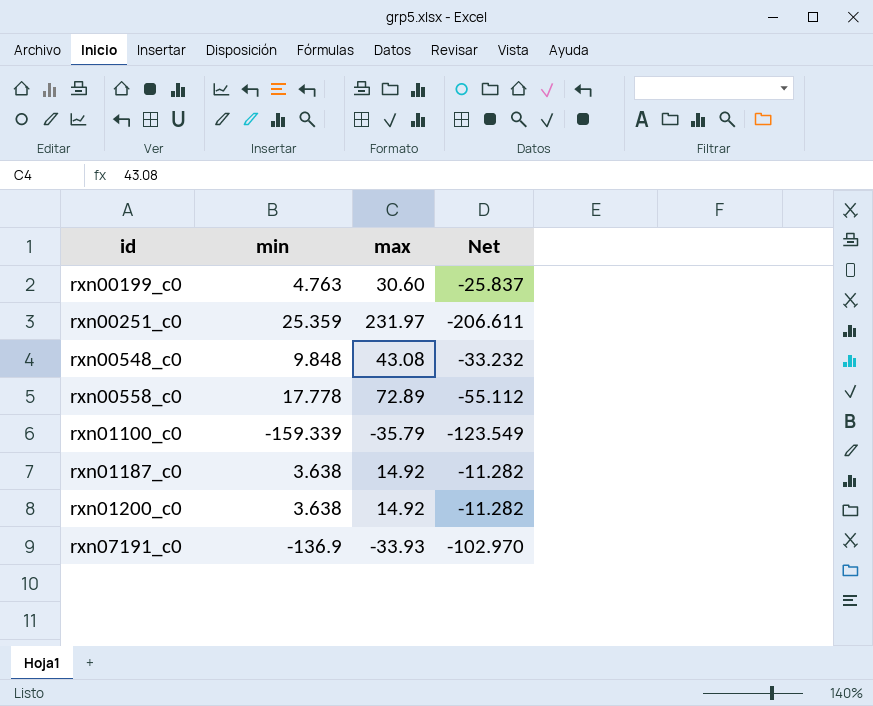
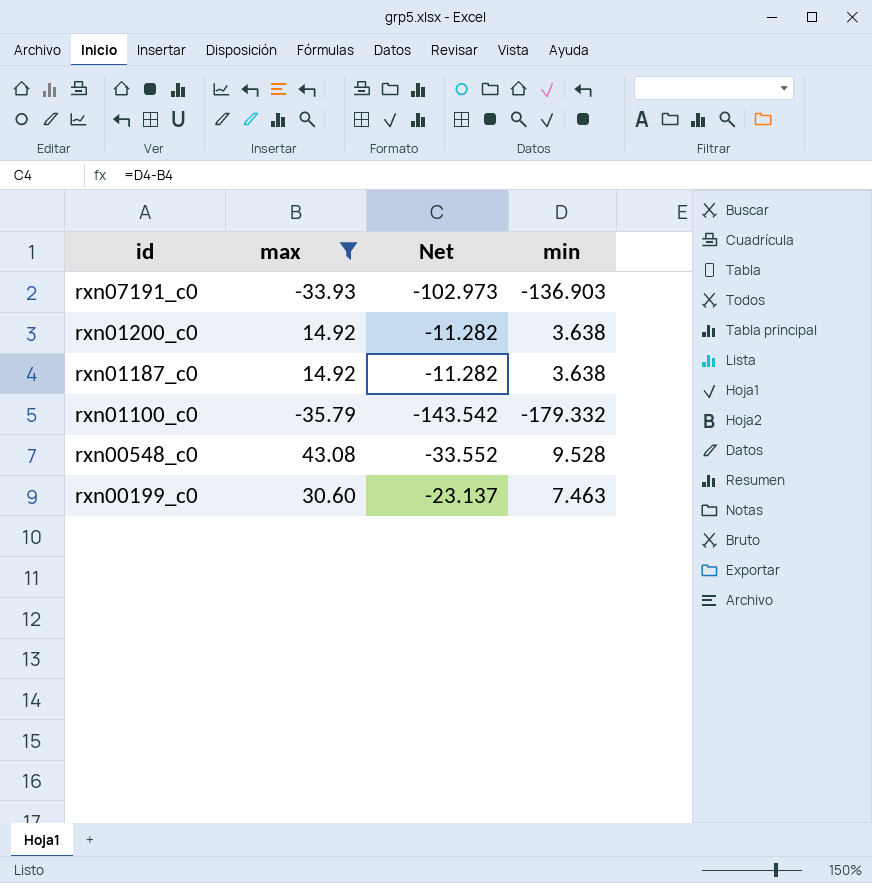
filter: none -> max <= 43.08
row order: id ascending -> id descending
column min | position: 2 -> 4
rxn07191_c0 | Net: -102.970 -> -102.973
rxn07191_c0 | min: -136.9 -> -136.903
rxn01100_c0 | Net: -123.549 -> -143.542
rxn01100_c0 | min: -159.339 -> -179.332
rxn00548_c0 | Net: -33.232 -> -33.552
rxn00548_c0 | min: 9.848 -> 9.528
rxn00199_c0 | Net: -25.837 -> -23.137
rxn00199_c0 | min: 4.763 -> 7.463

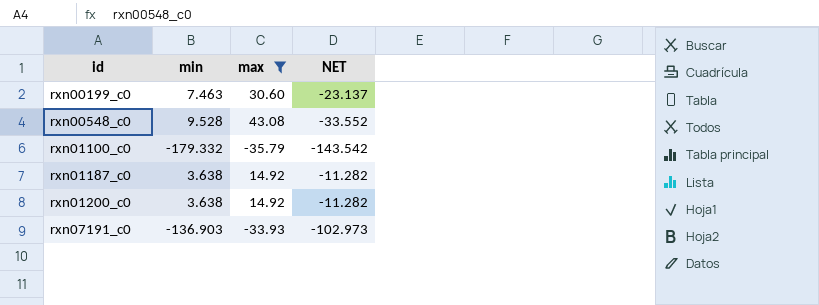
row order: id descending -> id ascending
column min | position: 4 -> 2
column name: Net -> NET

